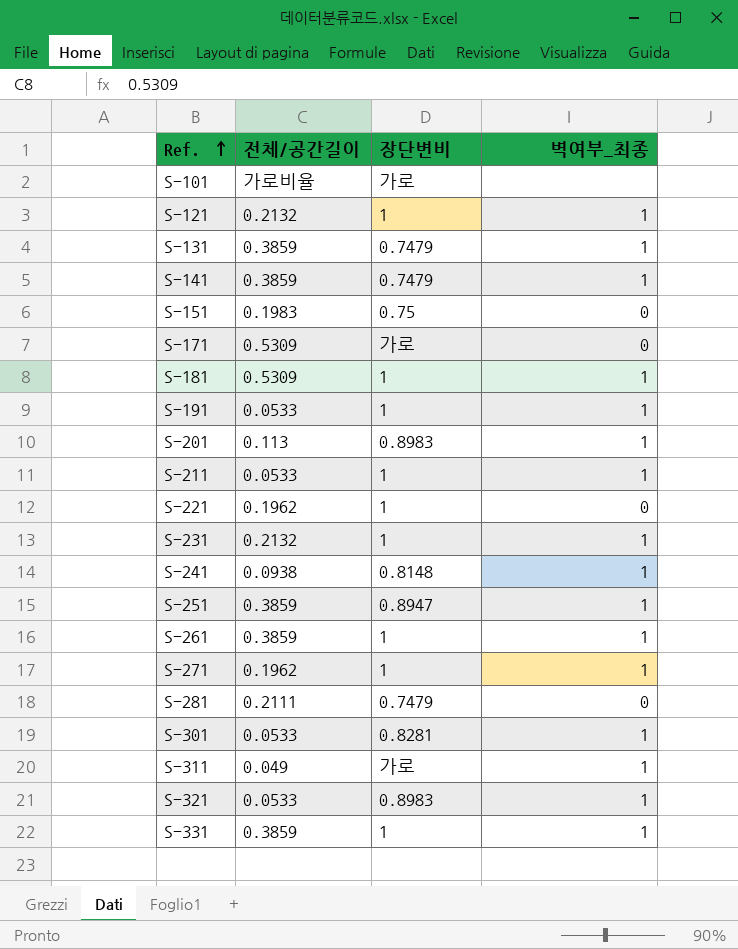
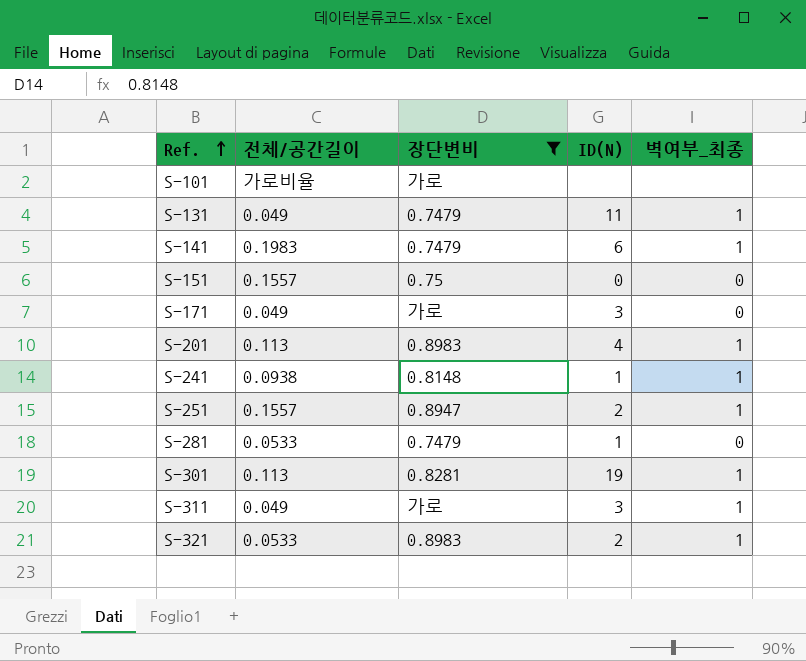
filter: none -> 장단변비 != 1
column ID(N) | position: none -> 4
S-131 | 전체/공간길이: 0.3859 -> 0.049
S-141 | 전체/공간길이: 0.3859 -> 0.1983
S-151 | 전체/공간길이: 0.1983 -> 0.1557
S-171 | 전체/공간길이: 0.5309 -> 0.049
S-251 | 전체/공간길이: 0.3859 -> 0.1557
S-281 | 전체/공간길이: 0.2111 -> 0.0533
S-301 | 전체/공간길이: 0.0533 -> 0.113

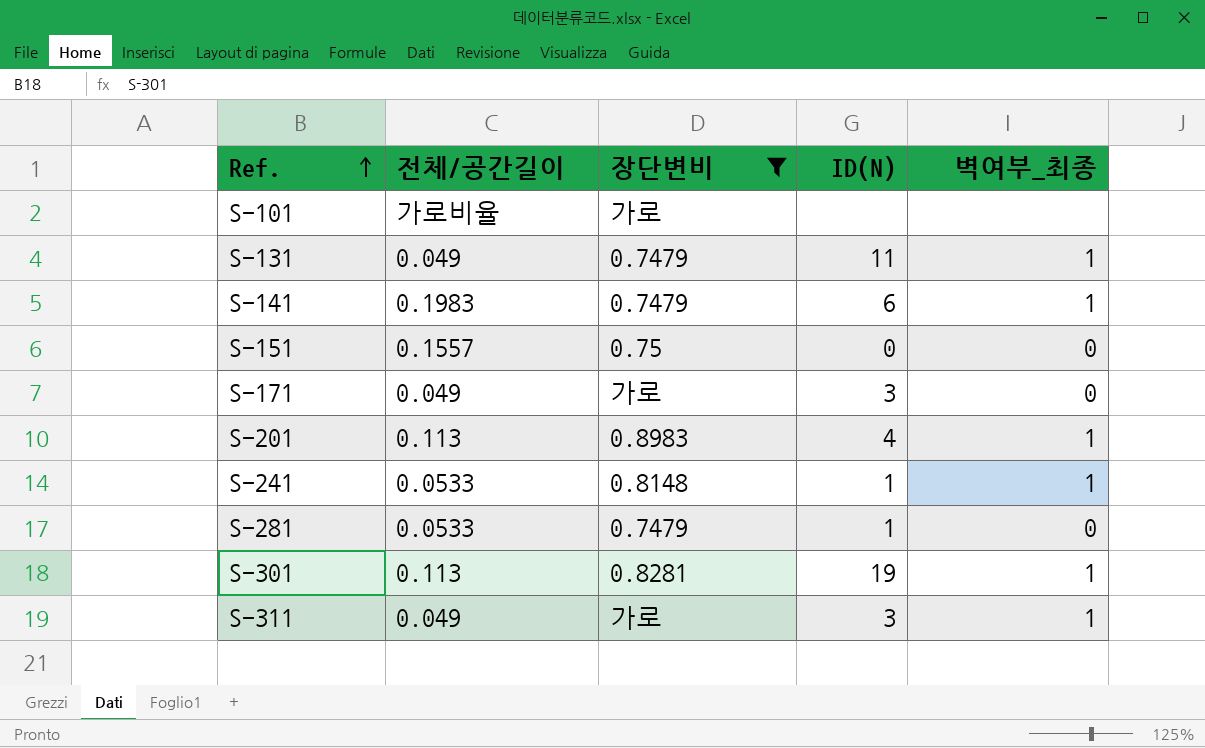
row S-251: 0.1557 | 0.8947 | 2 | 1 -> none
row S-321: 0.0533 | 0.8983 | 2 | 1 -> none
S-241 | 전체/공간길이: 0.0938 -> 0.0533

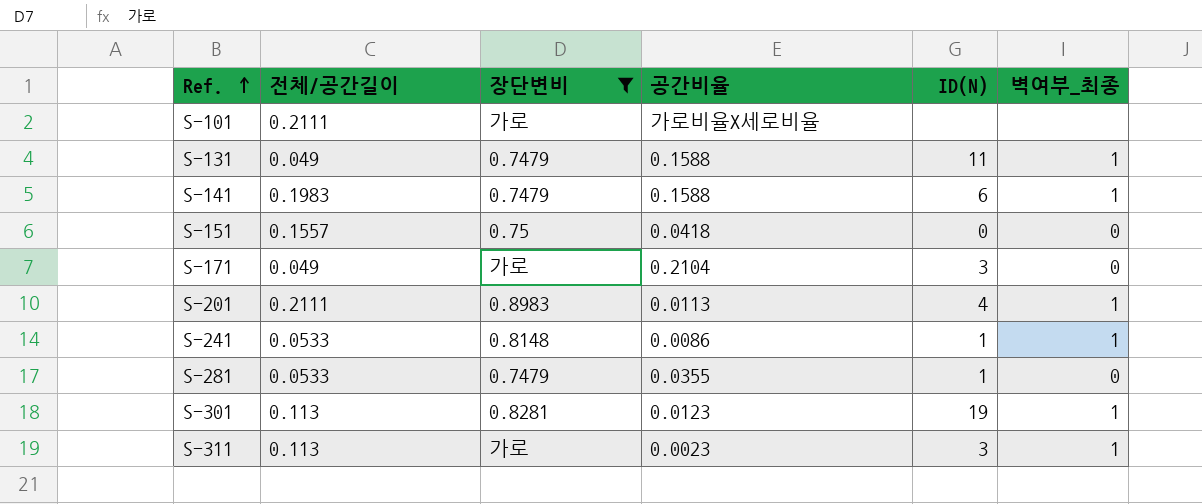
column 공간비율 | position: none -> 4
S-101 | 전체/공간길이: 가로비율 -> 0.2111
S-201 | 전체/공간길이: 0.113 -> 0.2111
S-311 | 전체/공간길이: 0.049 -> 0.113

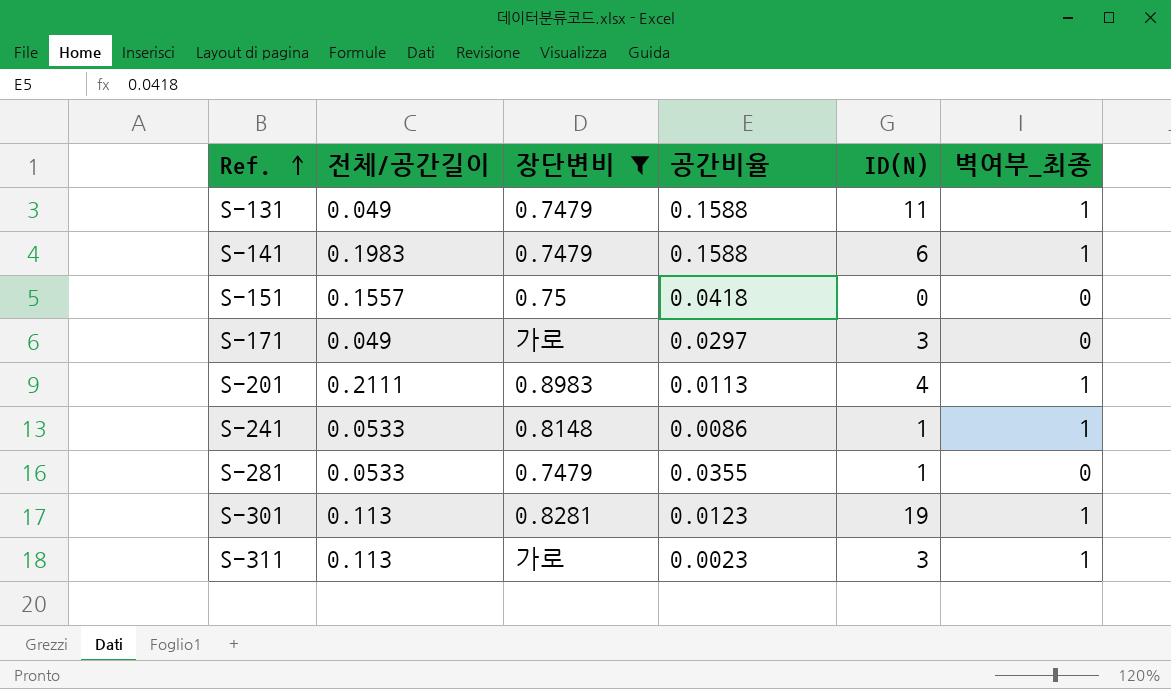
row S-101: 0.2111 | 가로 | 가로비율X세로비율 | none | none -> none
S-171 | 공간비율: 0.2104 -> 0.0297

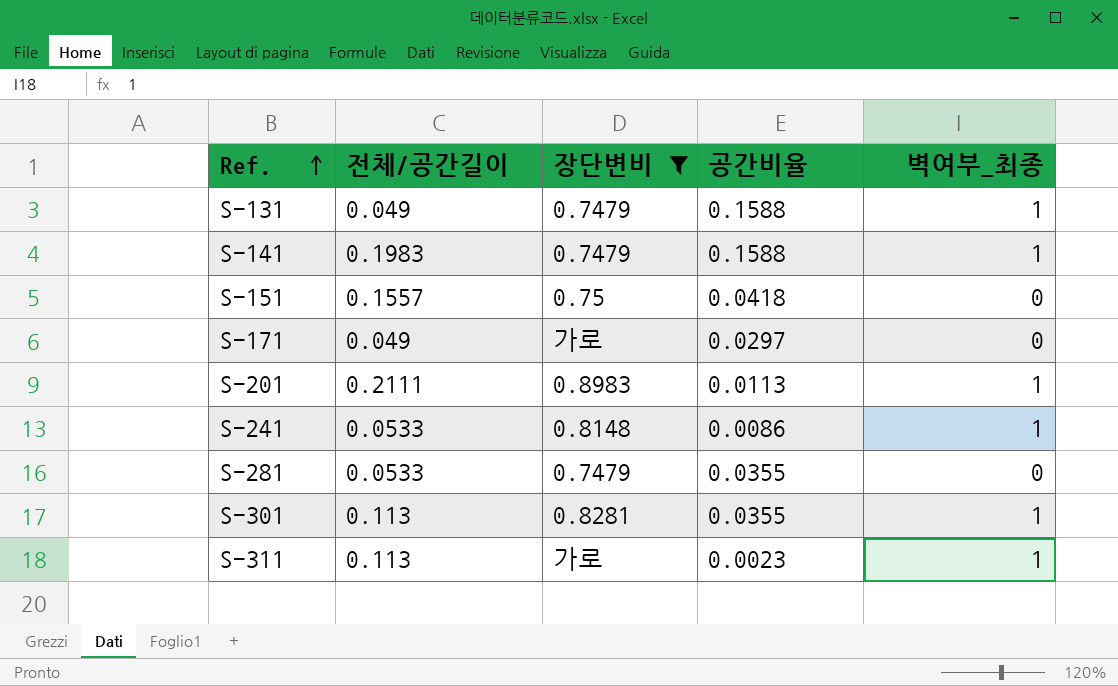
column ID(N) | position: 5 -> none
S-301 | 공간비율: 0.0123 -> 0.0355

